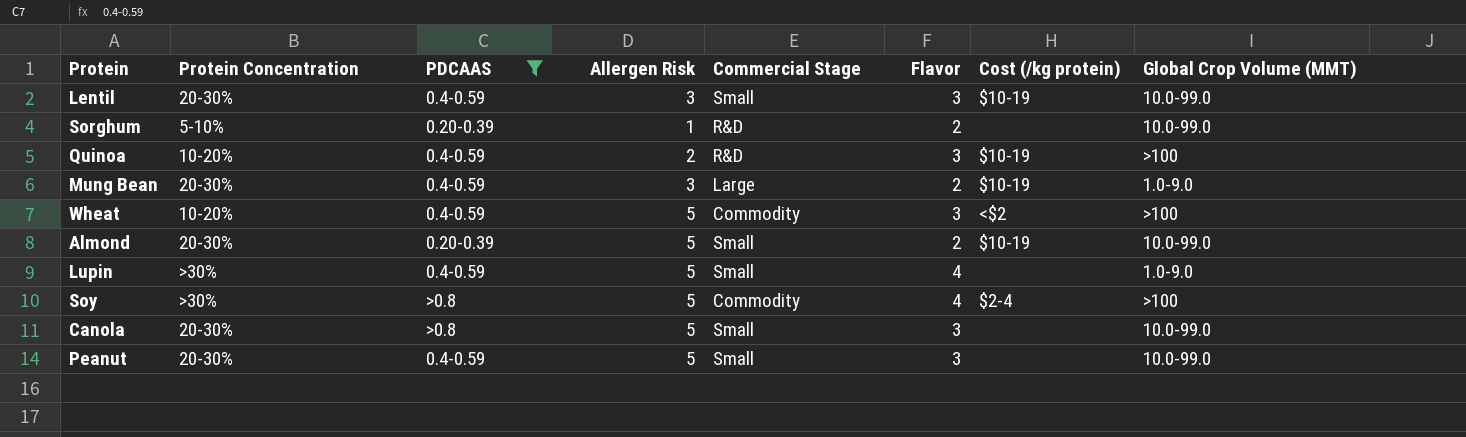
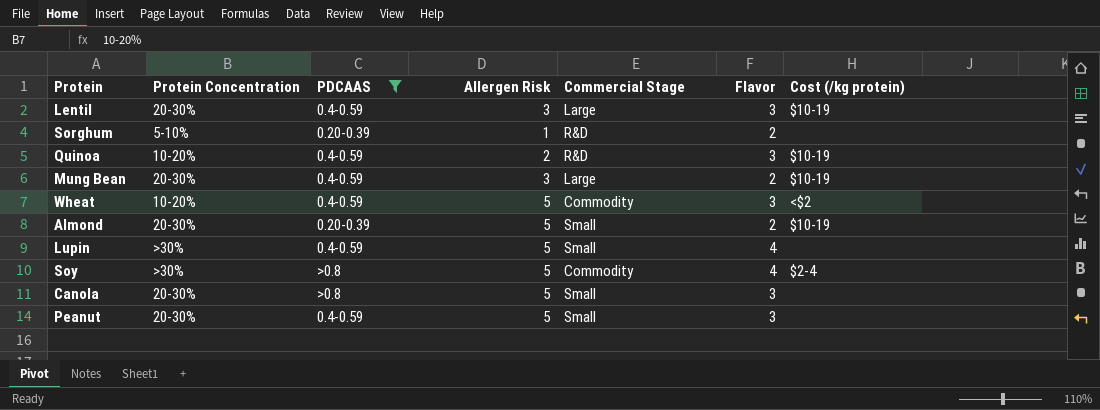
column Global Crop Volume (MMT) | position: 8 -> none
Lentil | Commercial Stage: Small -> Large

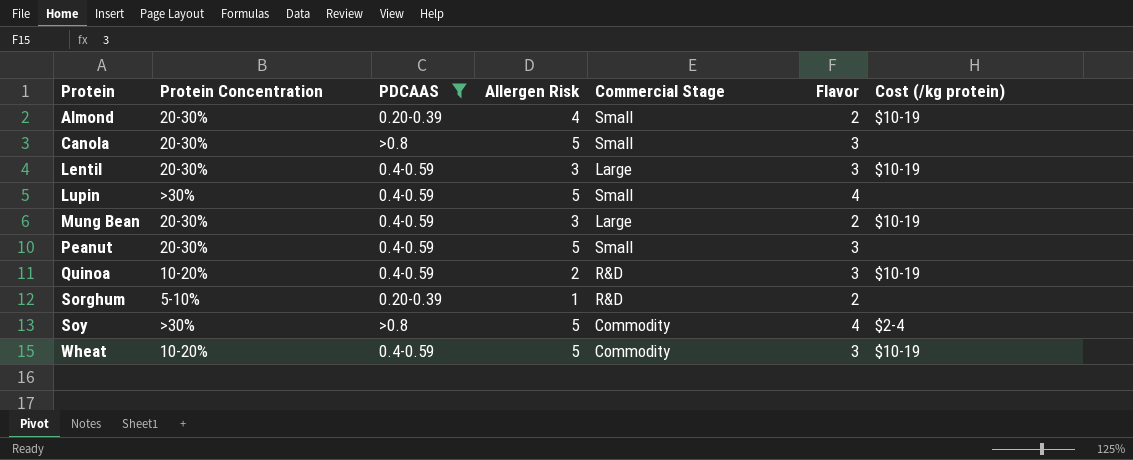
row order: none -> Protein ascending
Almond | Allergen Risk: 5 -> 4
Wheat | Cost (/kg protein): <$2 -> $10-19

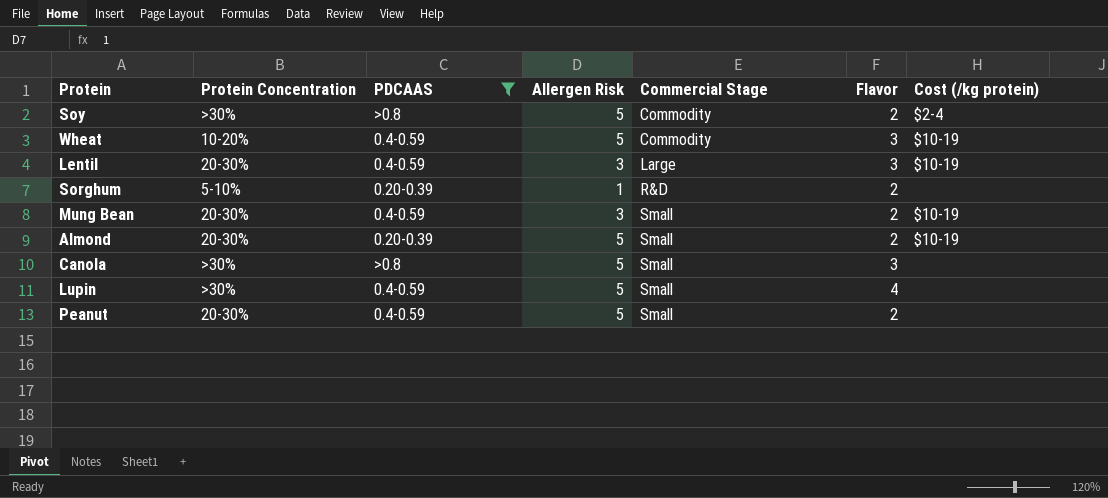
row order: Protein ascending -> Commercial Stage ascending
row Quinoa: 10-20% | 0.4-0.59 | 2 | R&D | 3 | $10-19 -> none
Soy | Flavor: 4 -> 2
Mung Bean | Commercial Stage: Large -> Small
Almond | Allergen Risk: 4 -> 5
Canola | Protein Concentration: 20-30% -> >30%
Peanut | Flavor: 3 -> 2

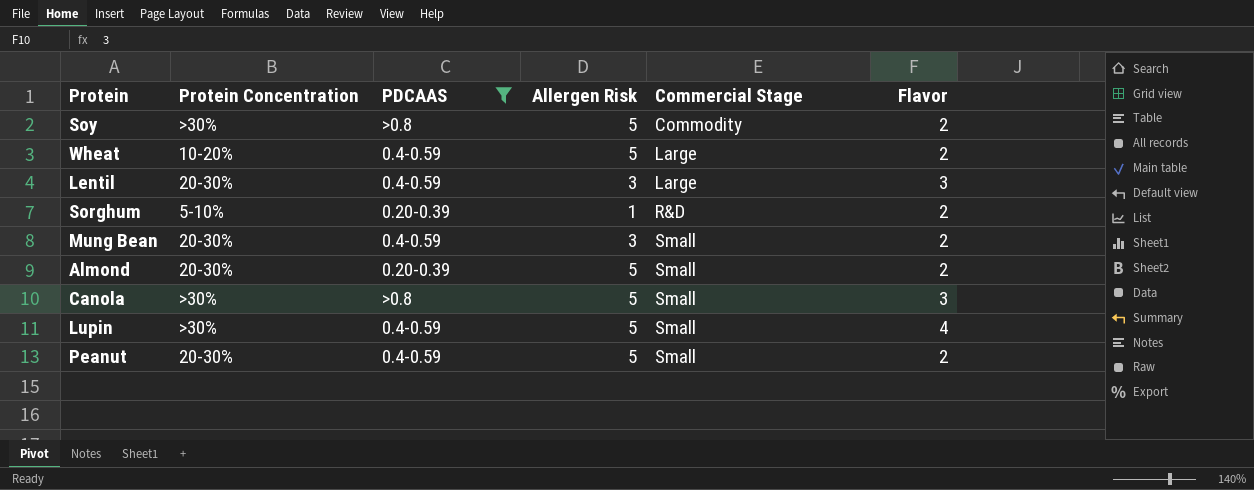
column Cost (/kg protein) | position: 7 -> none
Wheat | Commercial Stage: Commodity -> Large
Wheat | Flavor: 3 -> 2

